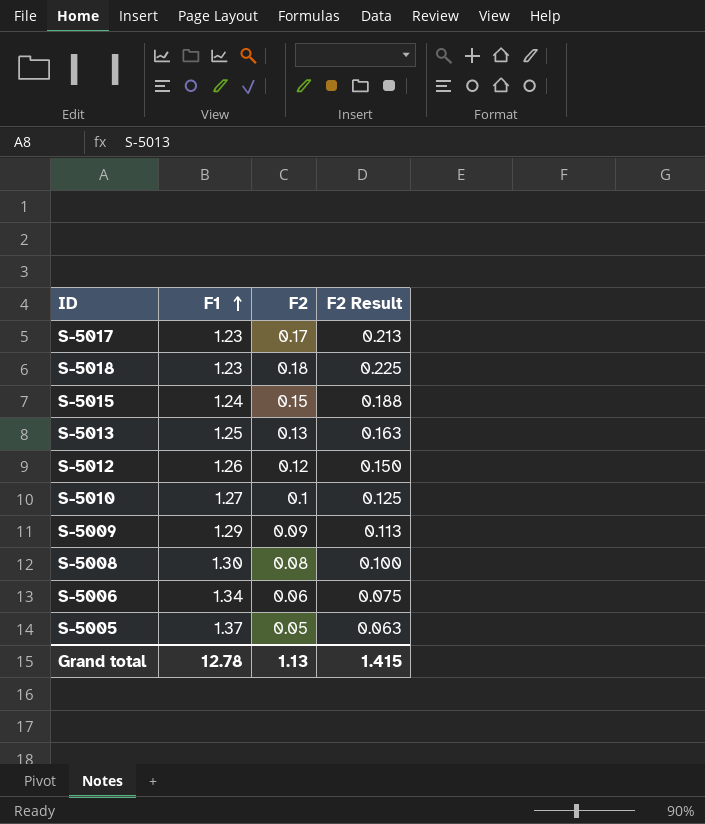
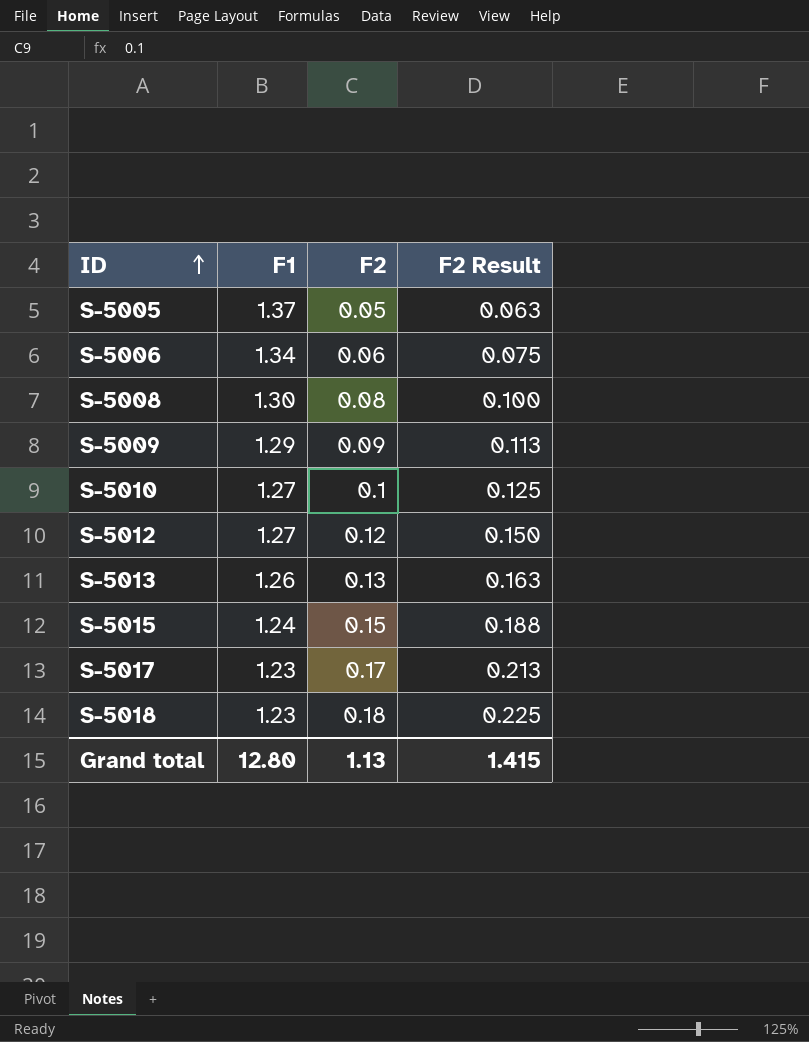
row order: F1 ascending -> ID ascending
S-5012 | F1: 1.26 -> 1.27
S-5013 | F1: 1.25 -> 1.26
Grand total | F1: 12.78 -> 12.80

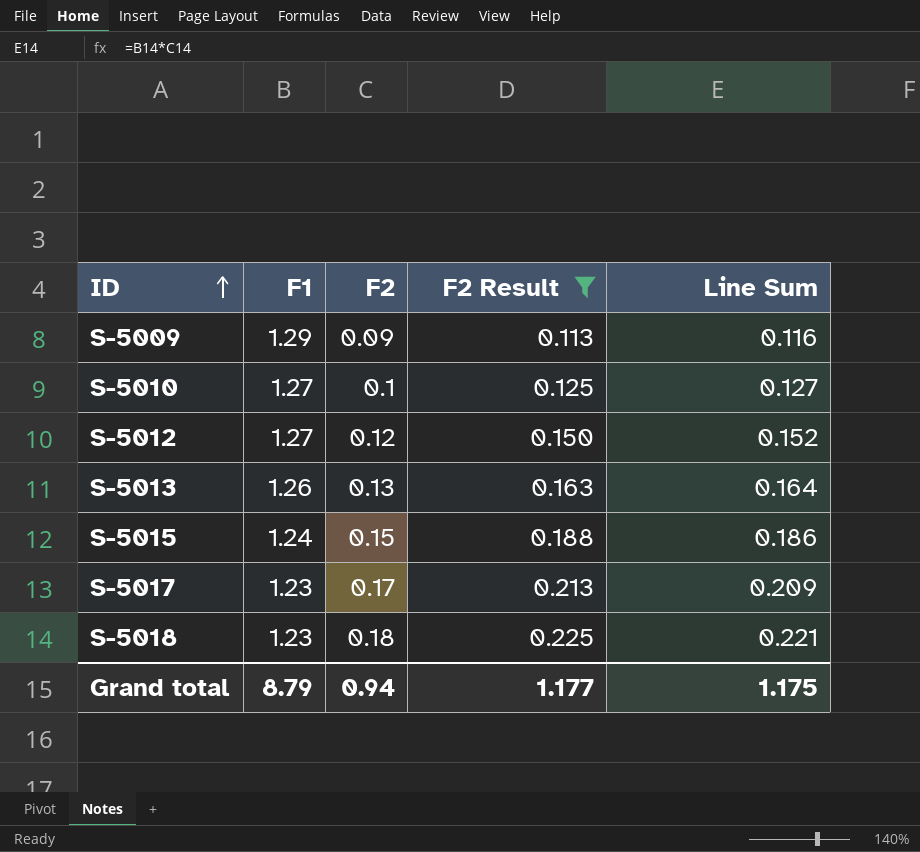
filter: none -> F2 Result >= 0.113
column Line Sum | formula: none -> [F1] * [F2]
Grand total | F1: 12.80 -> 8.79
Grand total | F2: 1.13 -> 0.94
Grand total | F2 Result: 1.415 -> 1.177

